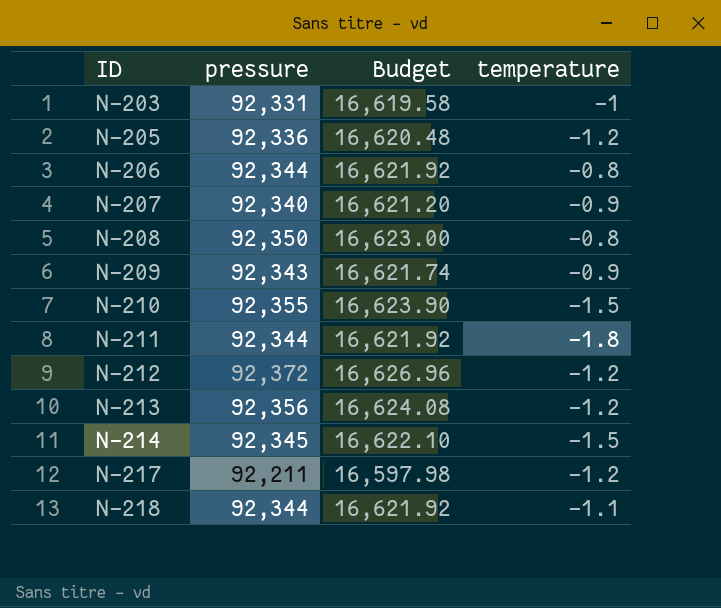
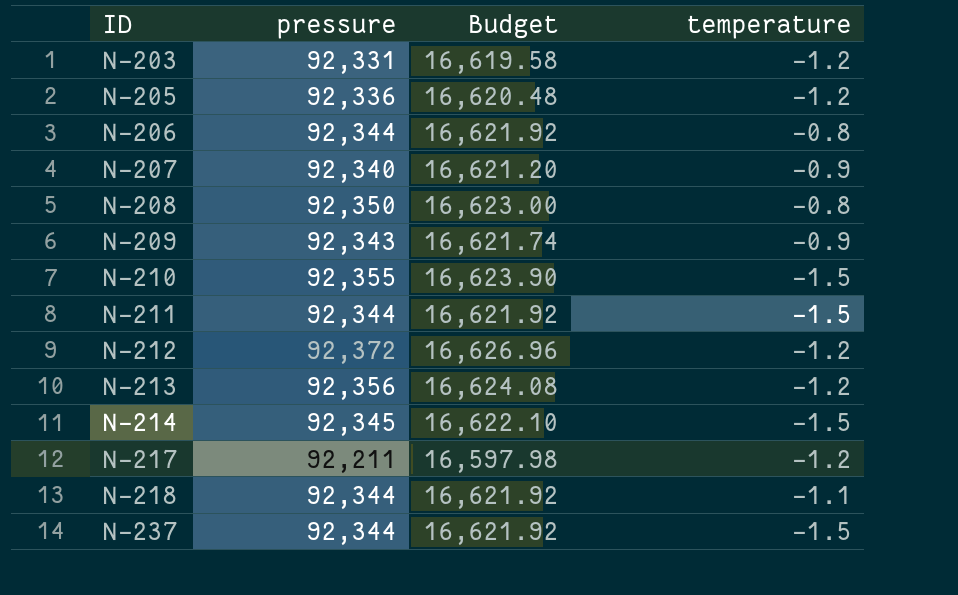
N-203 | temperature: -1 -> -1.2
N-211 | temperature: -1.8 -> -1.5
row N-237: none -> 92,344 | 16,621.92 | -1.5

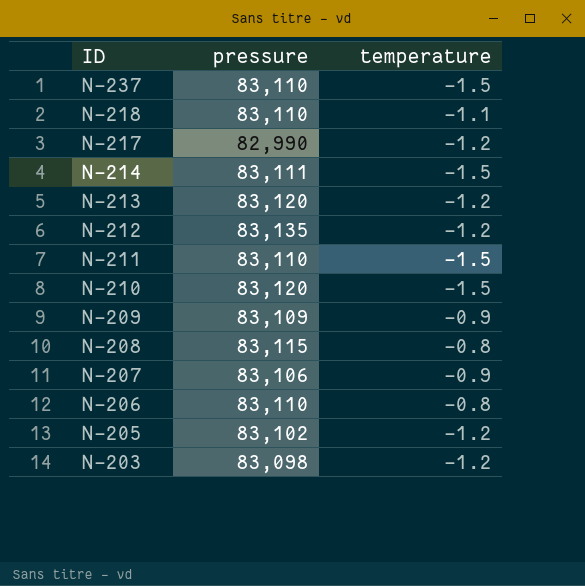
row order: ID ascending -> ID descending
column Budget | formula: [pressure] * 0.18 -> none
N-237 | pressure: 92,344 -> 83,110
N-218 | pressure: 92,344 -> 83,110
N-217 | pressure: 92,211 -> 82,990
N-214 | pressure: 92,345 -> 83,111
N-213 | pressure: 92,356 -> 83,120
N-212 | pressure: 92,372 -> 83,135
N-211 | pressure: 92,344 -> 83,110
N-210 | pressure: 92,355 -> 83,120
N-209 | pressure: 92,343 -> 83,109
N-208 | pressure: 92,350 -> 83,115
N-207 | pressure: 92,340 -> 83,106
N-206 | pressure: 92,344 -> 83,110
N-205 | pressure: 92,336 -> 83,102
N-203 | pressure: 92,331 -> 83,098

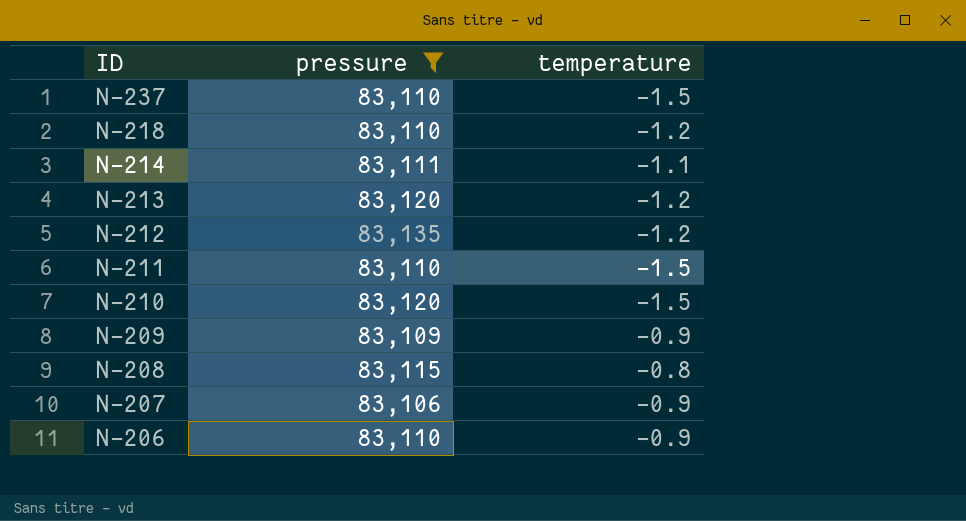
filter: none -> pressure >= 83,106
N-218 | temperature: -1.1 -> -1.2
N-214 | temperature: -1.5 -> -1.1
N-206 | temperature: -0.8 -> -0.9

